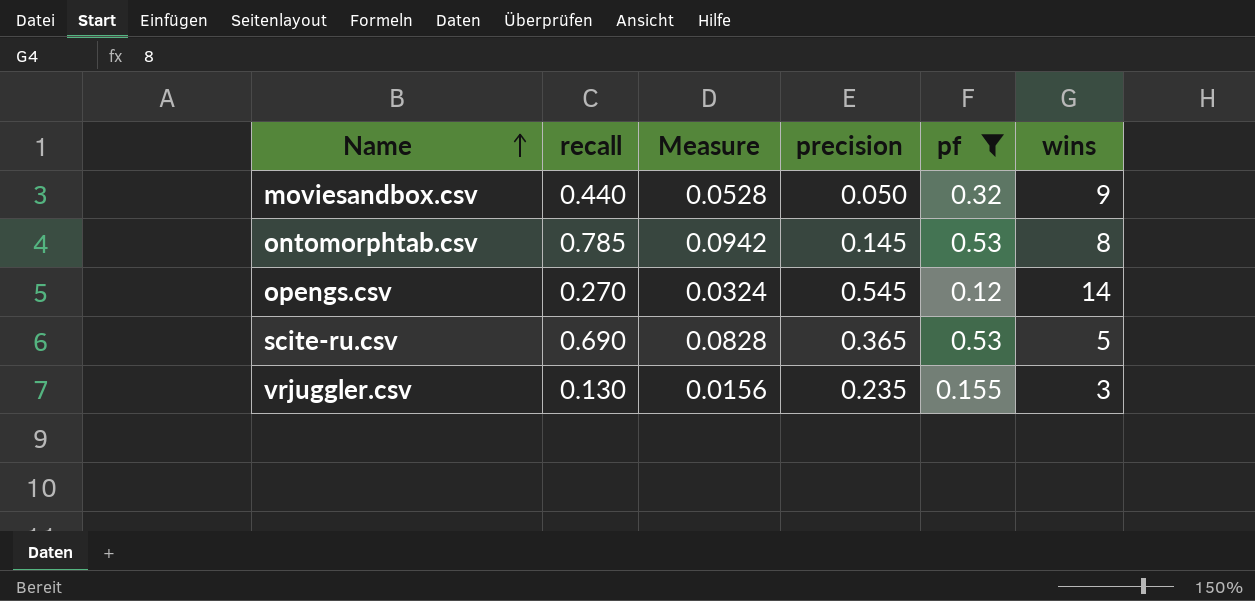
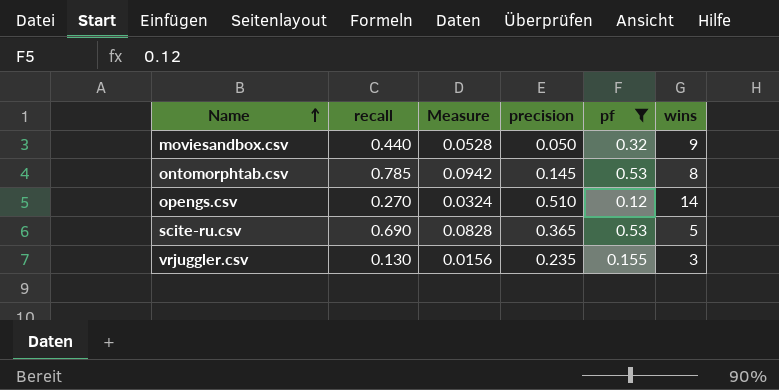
opengs.csv | precision: 0.545 -> 0.510

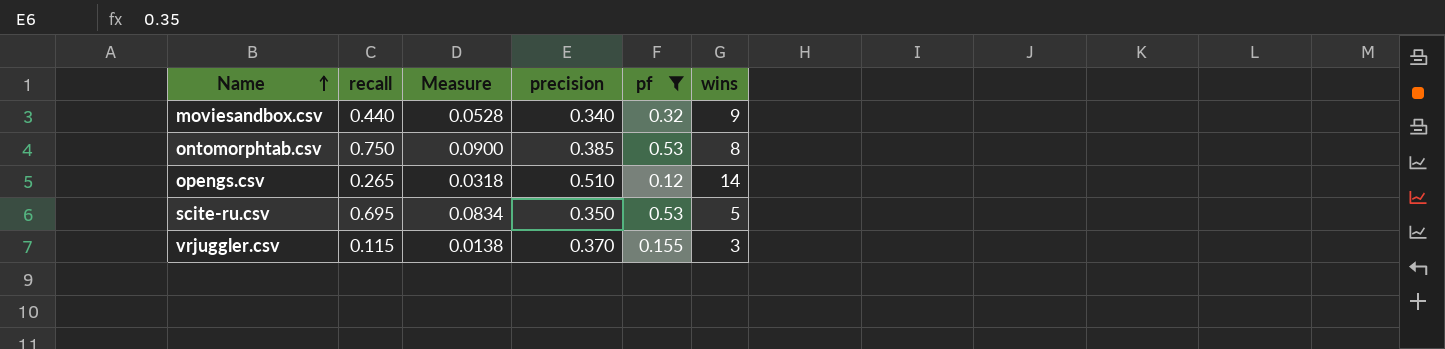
moviesandbox.csv | precision: 0.050 -> 0.340
ontomorphtab.csv | recall: 0.785 -> 0.750
ontomorphtab.csv | Measure: 0.0942 -> 0.0900
ontomorphtab.csv | precision: 0.145 -> 0.385
opengs.csv | recall: 0.270 -> 0.265
opengs.csv | Measure: 0.0324 -> 0.0318
scite-ru.csv | recall: 0.690 -> 0.695
scite-ru.csv | Measure: 0.0828 -> 0.0834
scite-ru.csv | precision: 0.365 -> 0.350
vrjuggler.csv | recall: 0.130 -> 0.115
vrjuggler.csv | Measure: 0.0156 -> 0.0138
vrjuggler.csv | precision: 0.235 -> 0.370

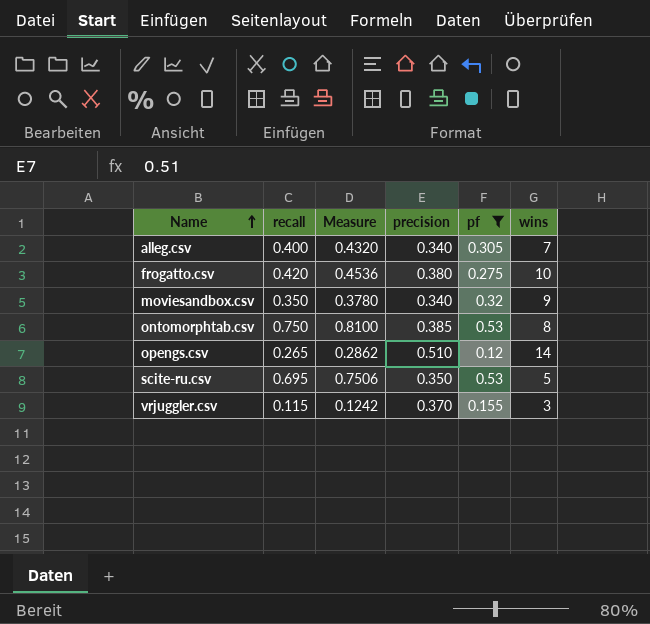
column Measure | formula: [recall] * 0.12 -> [recall] * 1.08
row alleg.csv: none -> 0.400 | 0.4320 | 0.340 | 0.305 | 7
row frogatto.csv: none -> 0.420 | 0.4536 | 0.380 | 0.275 | 10
moviesandbox.csv | recall: 0.440 -> 0.350

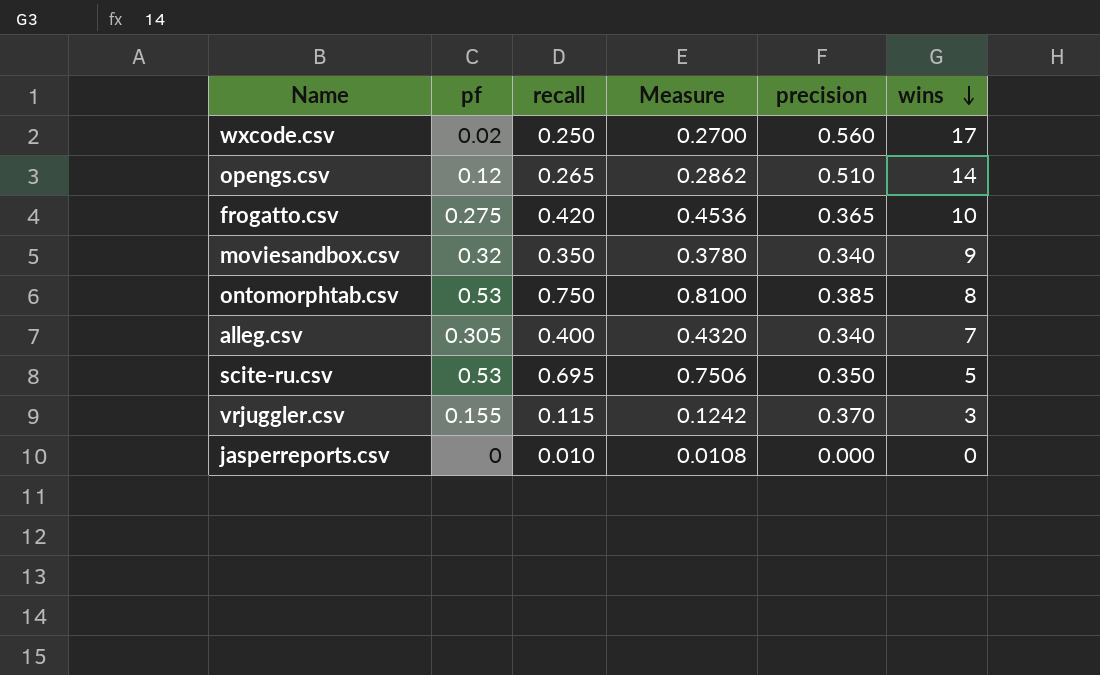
filter: pf >= 0.12 -> none
row order: Name ascending -> wins descending
column pf | position: 5 -> 2
frogatto.csv | precision: 0.380 -> 0.365

